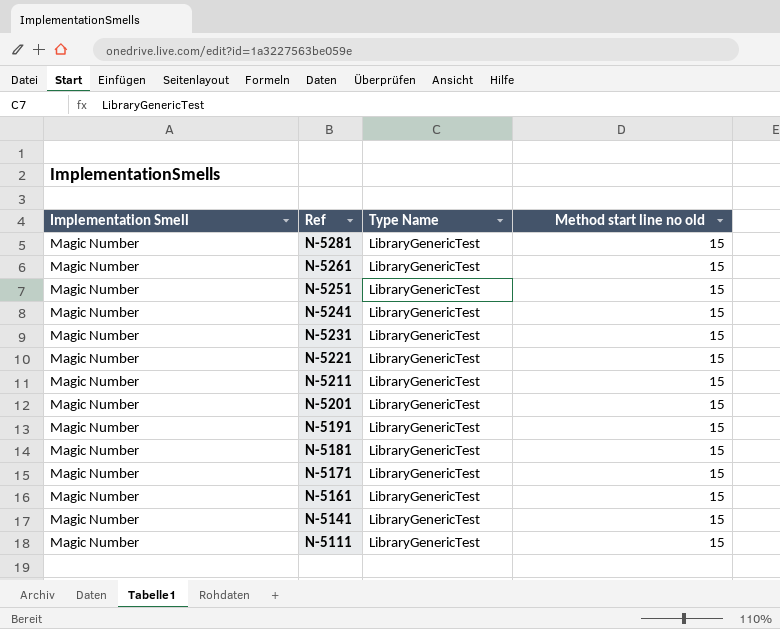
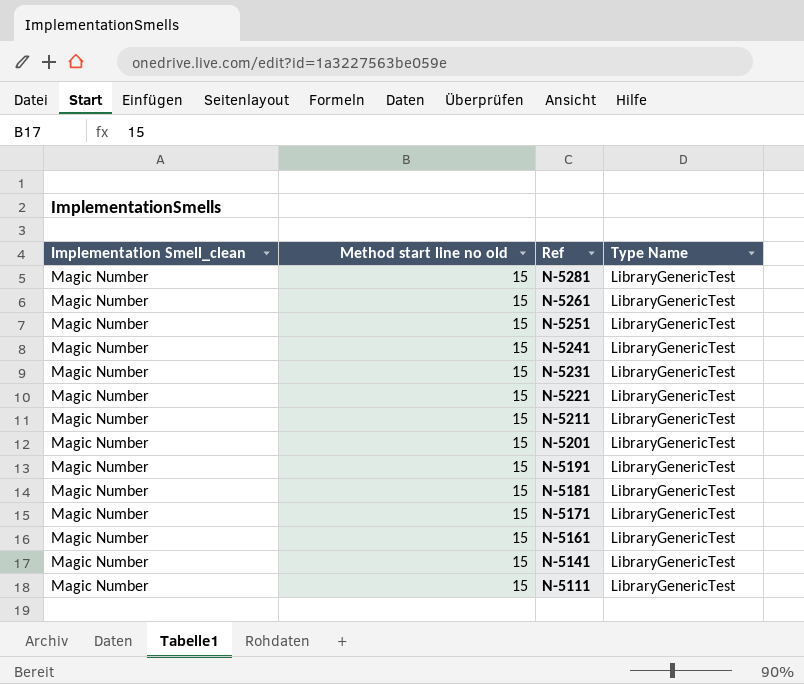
column name: Implementation Smell -> Implementation Smell_clean
column Method start line no old | position: 4 -> 2

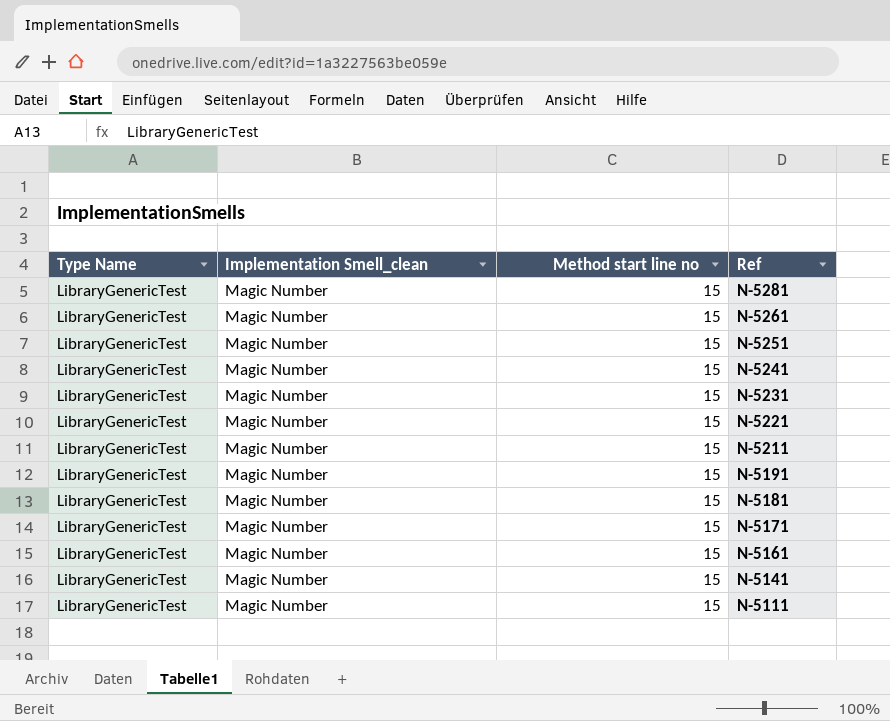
column Type Name | position: 4 -> 1
column name: Method start line no old -> Method start line no
row N-5201: Magic Number | 15 | LibraryGenericTest -> none

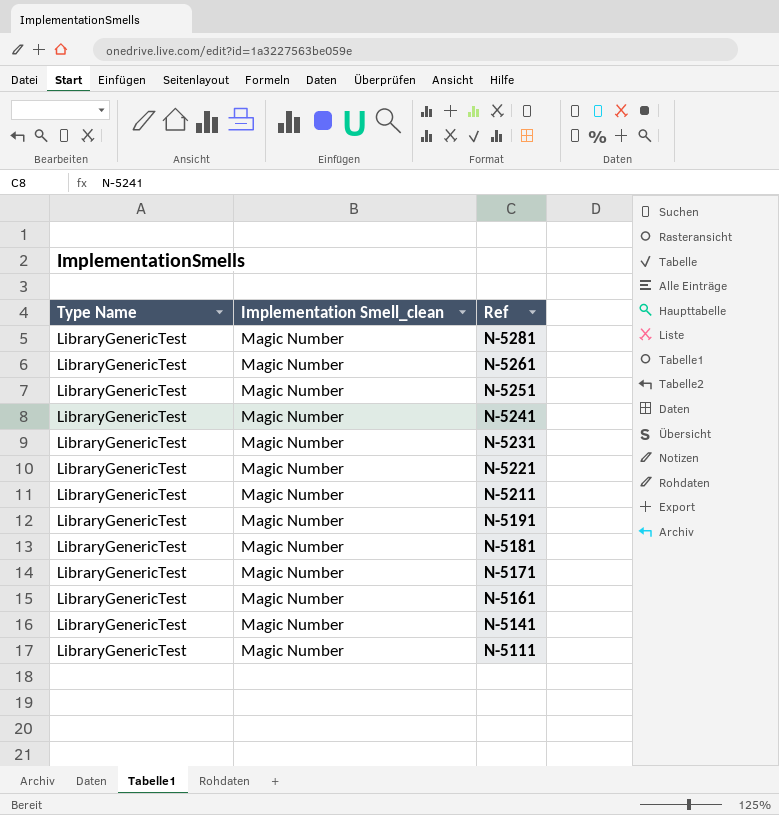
column Method start line no | position: 3 -> none

